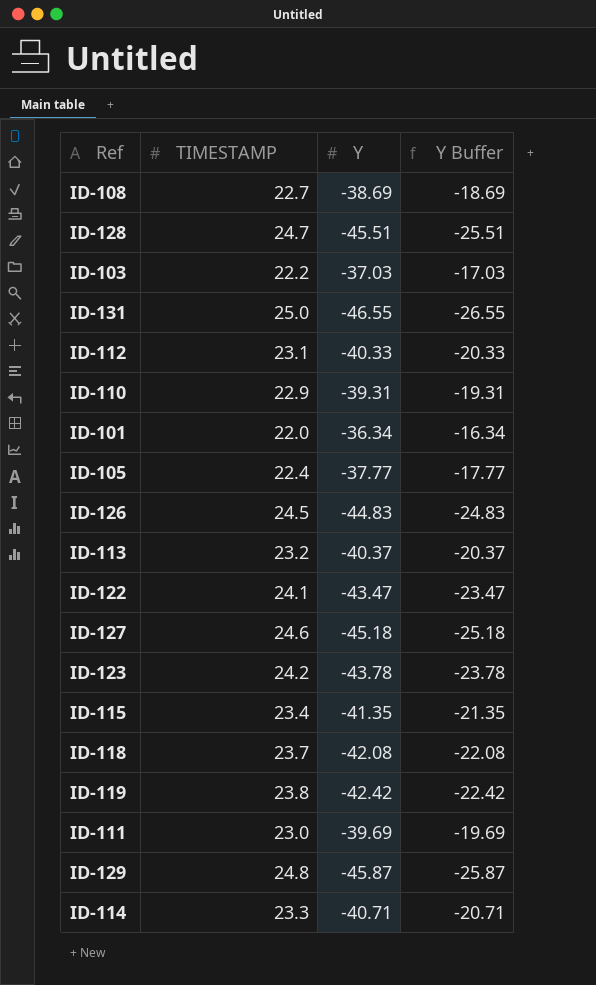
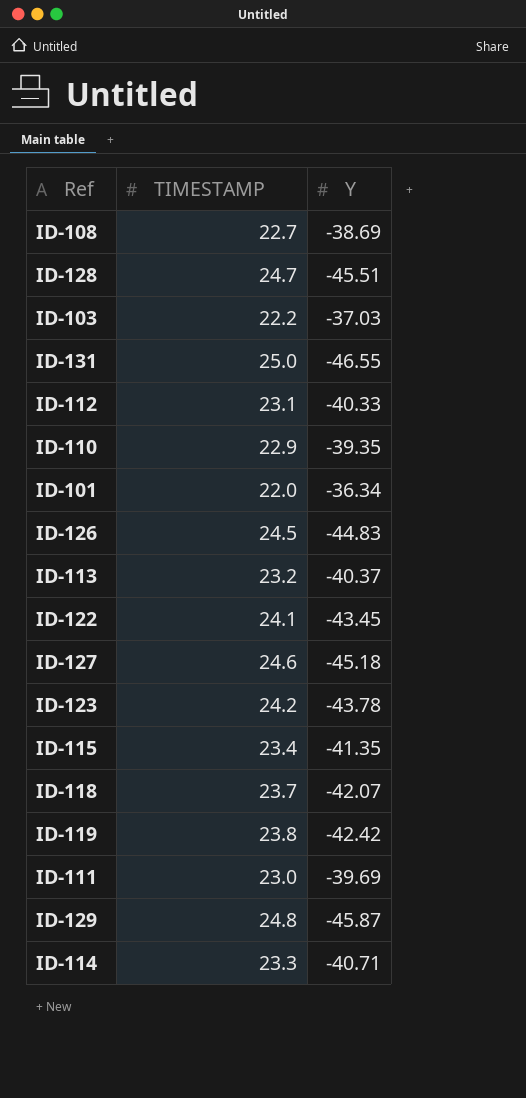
column Y Buffer | formula: [Y] + 20 -> none
row ID-105: 22.4 | -37.77 | -17.77 -> none
ID-110 | Y: -39.31 -> -39.35
ID-122 | Y: -43.47 -> -43.45
ID-118 | Y: -42.08 -> -42.07

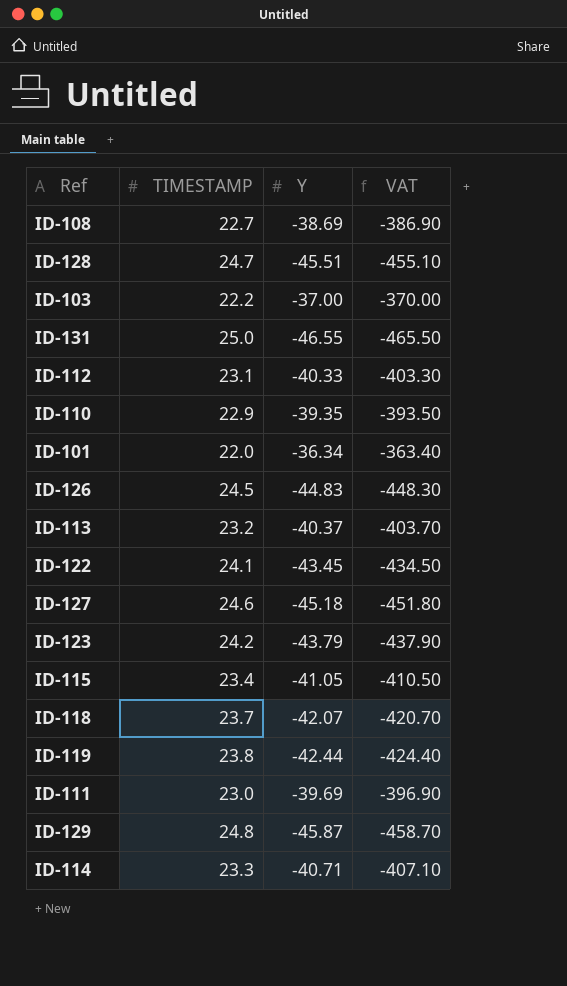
column VAT | formula: none -> [Y] * 10
ID-103 | Y: -37.03 -> -37.00
ID-123 | Y: -43.78 -> -43.79
ID-115 | Y: -41.35 -> -41.05
ID-119 | Y: -42.42 -> -42.44

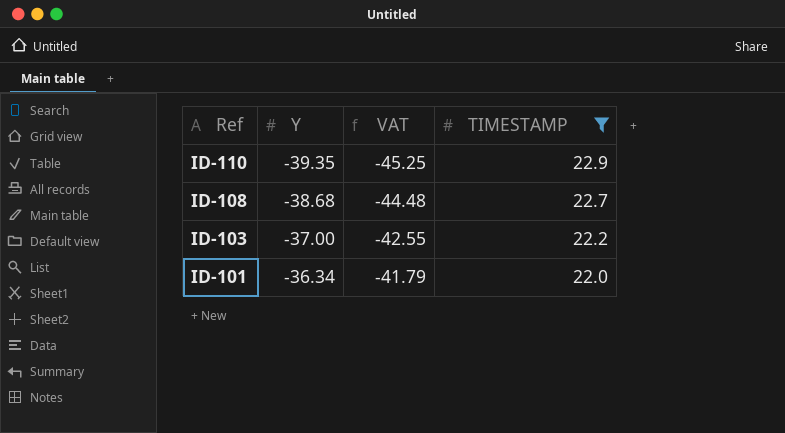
filter: none -> TIMESTAMP <= 22.9
row order: none -> Ref descending
column VAT | formula: [Y] * 10 -> [Y] * 1.15
column TIMESTAMP | position: 2 -> 4
ID-108 | Y: -38.69 -> -38.68

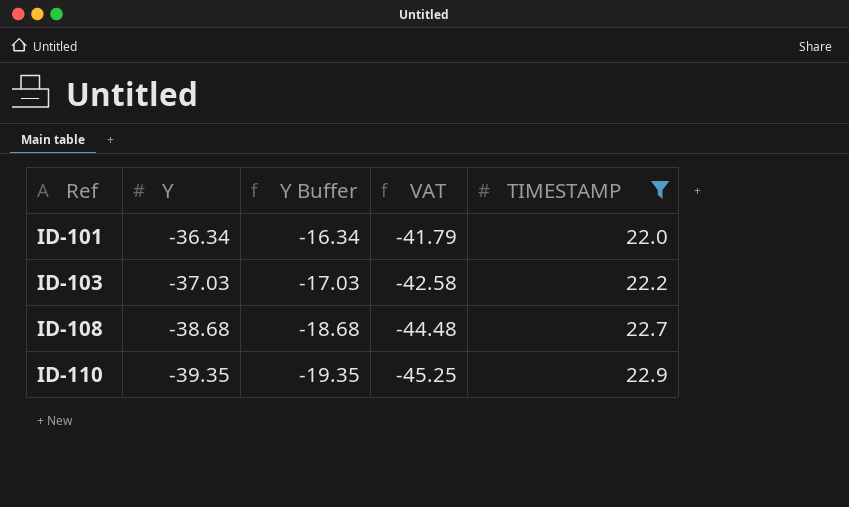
row order: Ref descending -> Ref ascending
column Y Buffer | formula: none -> [Y] + 20
ID-103 | Y: -37.00 -> -37.03
ID-103 | VAT: -42.55 -> -42.58

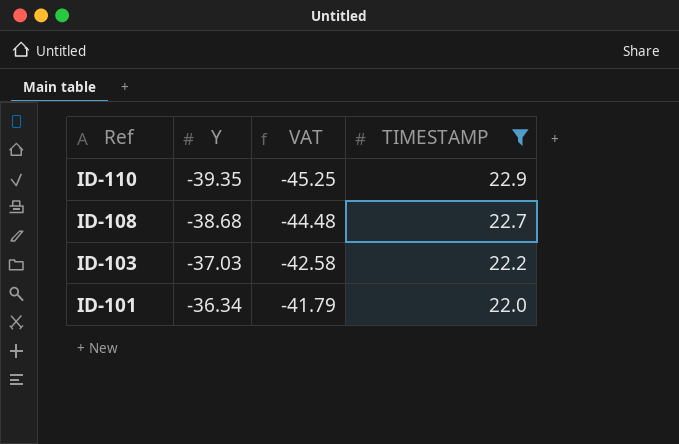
row order: Ref ascending -> Ref descending
column Y Buffer | formula: [Y] + 20 -> none

